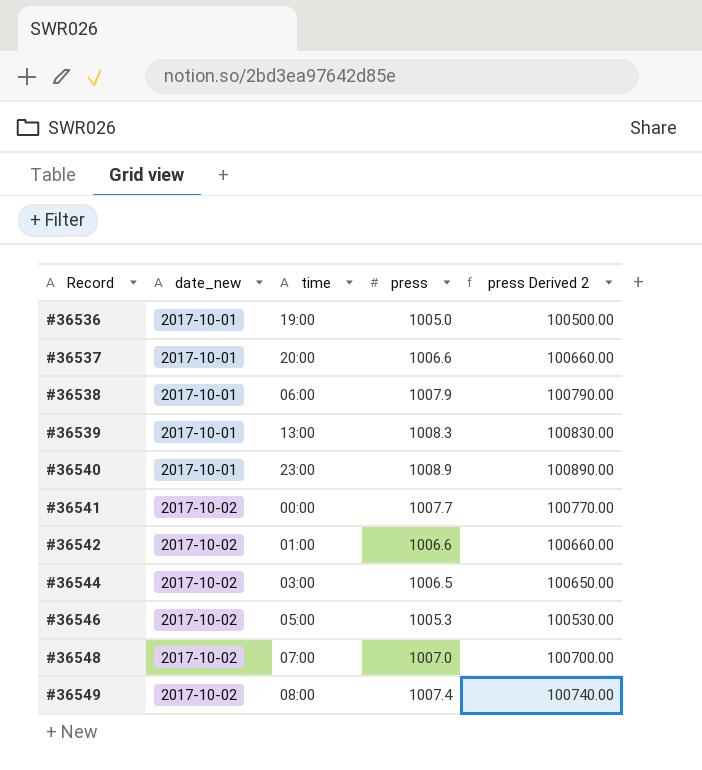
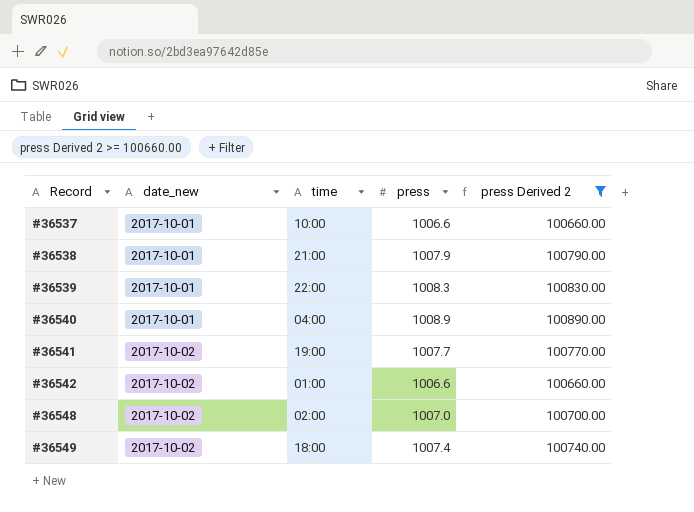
filter: none -> press Derived 2 >= 100660.00
#36537 | time: 20:00 -> 10:00
#36538 | time: 06:00 -> 21:00
#36539 | time: 13:00 -> 22:00
#36540 | time: 23:00 -> 04:00
#36541 | time: 00:00 -> 19:00
#36548 | time: 07:00 -> 02:00
#36549 | time: 08:00 -> 18:00

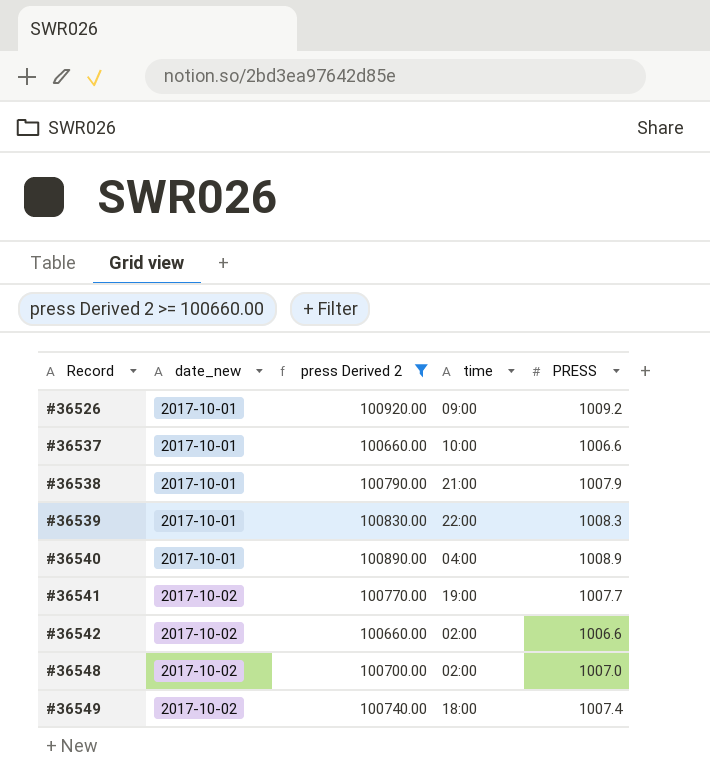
column press Derived 2 | position: 5 -> 3
column name: press -> PRESS
row #36526: none -> 2017-10-01 | 100920.00 | 09:00 | 1009.2
#36542 | time: 01:00 -> 02:00

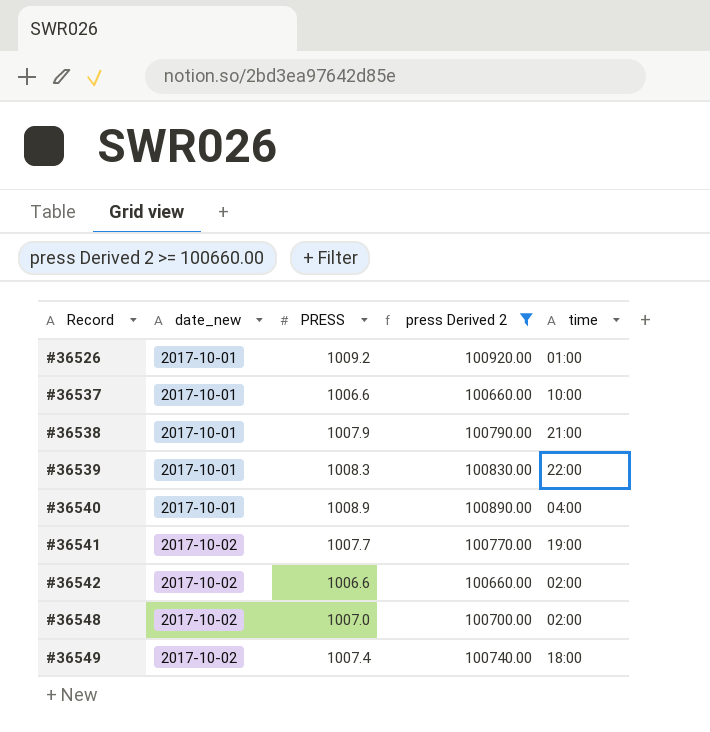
column PRESS | position: 5 -> 3
#36526 | time: 09:00 -> 01:00

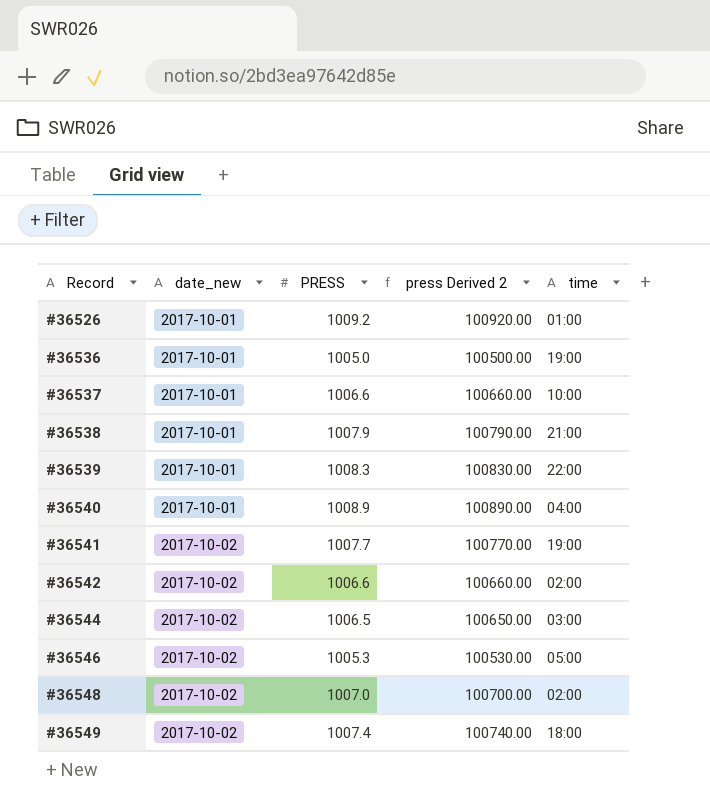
filter: press Derived 2 >= 100660.00 -> none

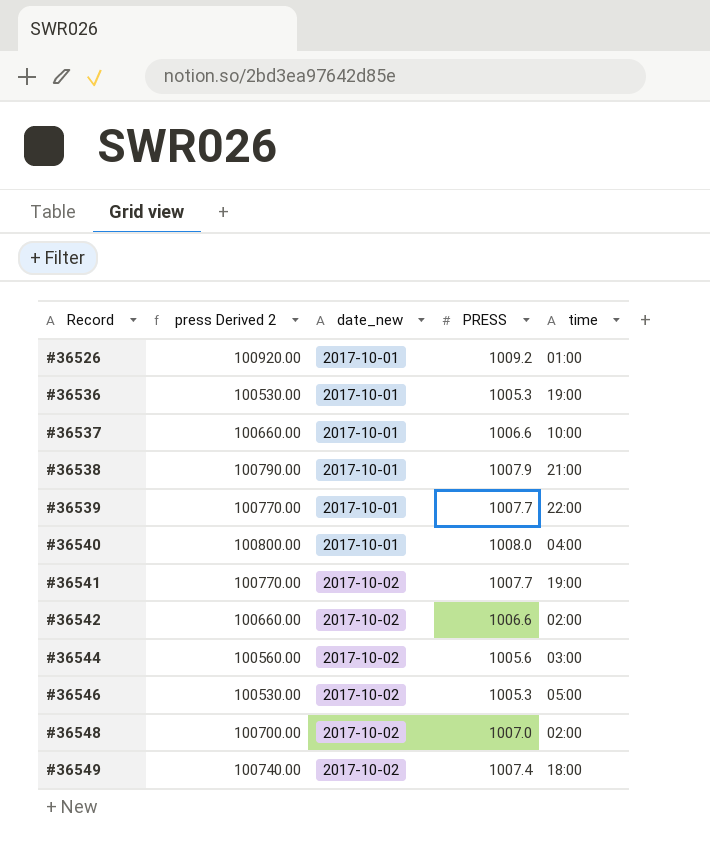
column press Derived 2 | position: 4 -> 2
#36536 | press Derived 2: 100500.00 -> 100530.00
#36536 | PRESS: 1005.0 -> 1005.3
#36539 | press Derived 2: 100830.00 -> 100770.00
#36539 | PRESS: 1008.3 -> 1007.7
#36540 | press Derived 2: 100890.00 -> 100800.00
#36540 | PRESS: 1008.9 -> 1008.0
#36544 | press Derived 2: 100650.00 -> 100560.00
#36544 | PRESS: 1006.5 -> 1005.6

